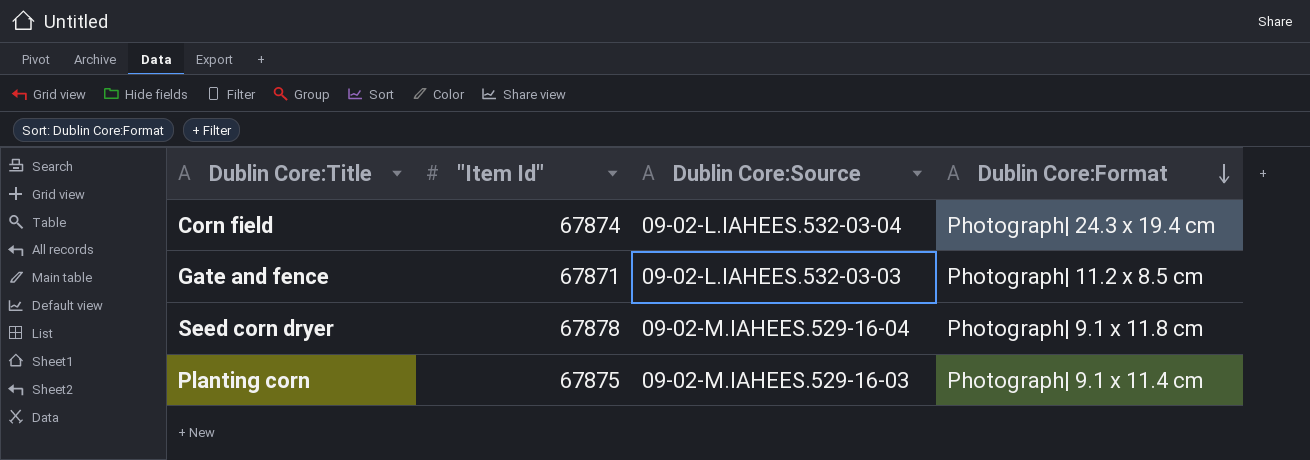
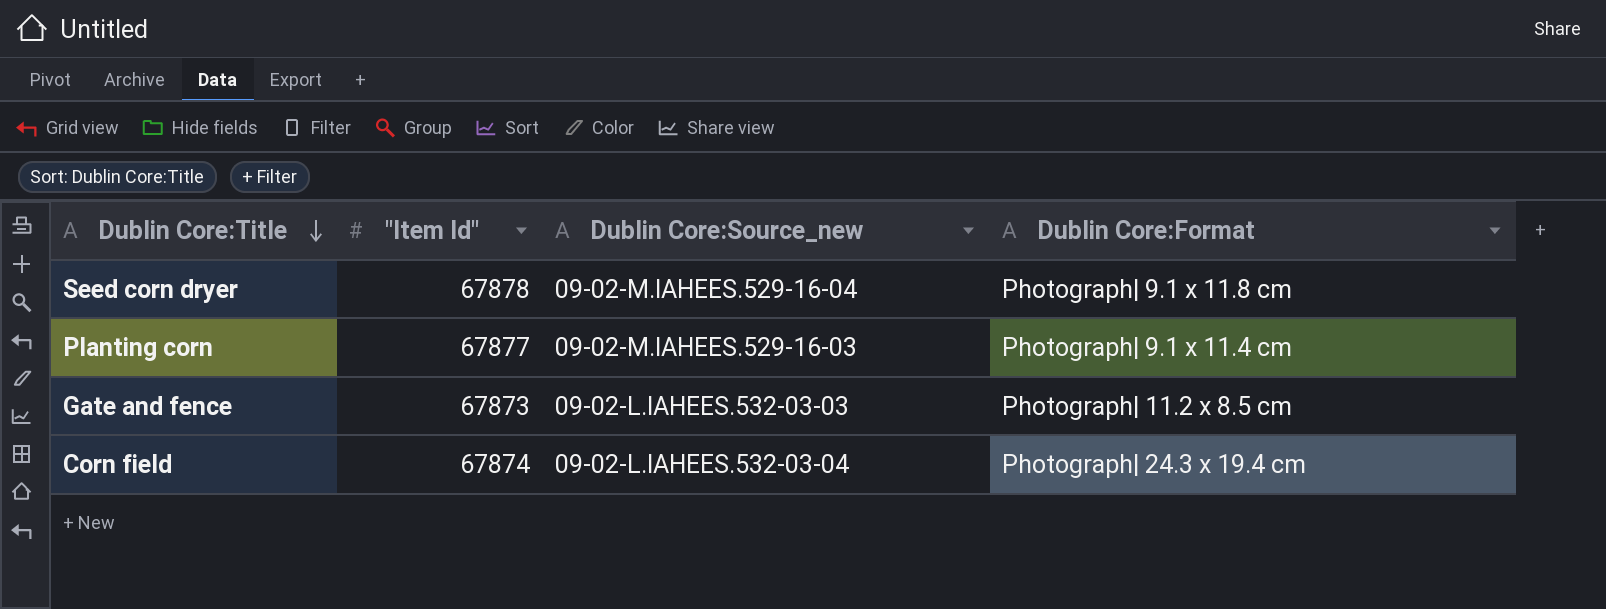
row order: Dublin Core:Format descending -> Dublin Core:Title descending
column name: Dublin Core:Source -> Dublin Core:Source_new
Planting corn | "Item Id": 67875 -> 67877
Gate and fence | "Item Id": 67871 -> 67873

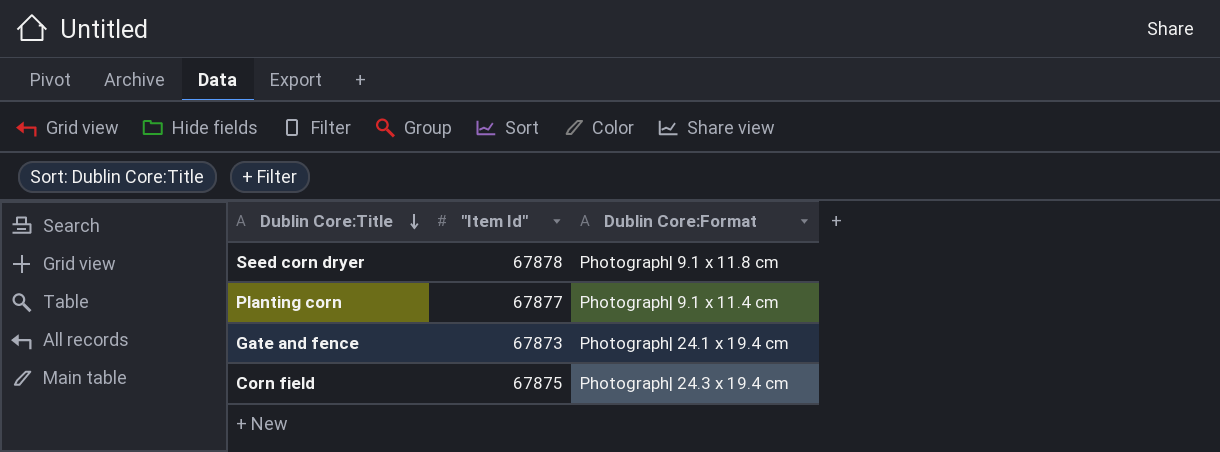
column Dublin Core:Source_new | position: 3 -> none
Gate and fence | Dublin Core:Format: Photograph| 11.2 x 8.5 cm -> Photograph| 24.1 x 19.4 cm
Corn field | "Item Id": 67874 -> 67875

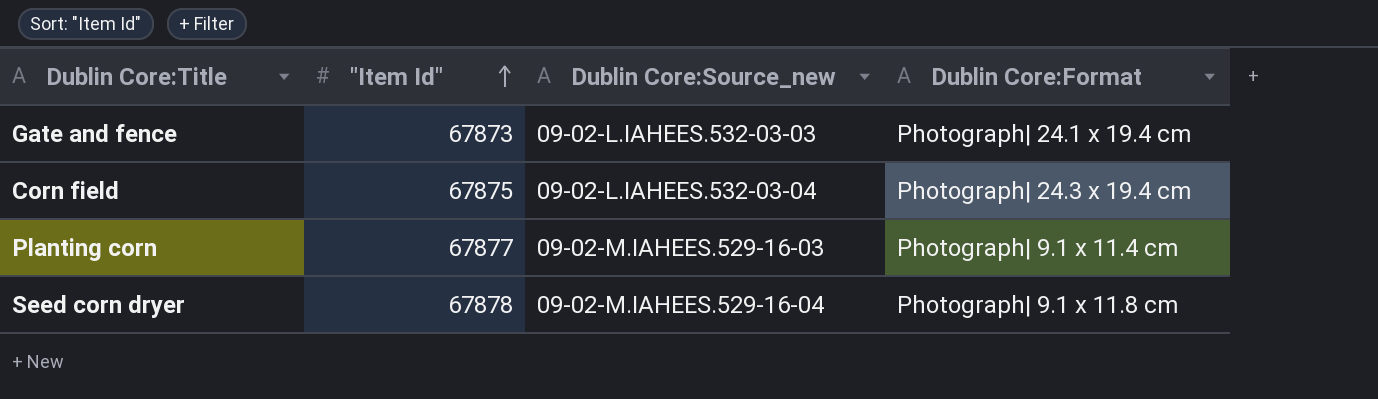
row order: Dublin Core:Title descending -> "Item Id" ascending
column Dublin Core:Source_new | position: none -> 3

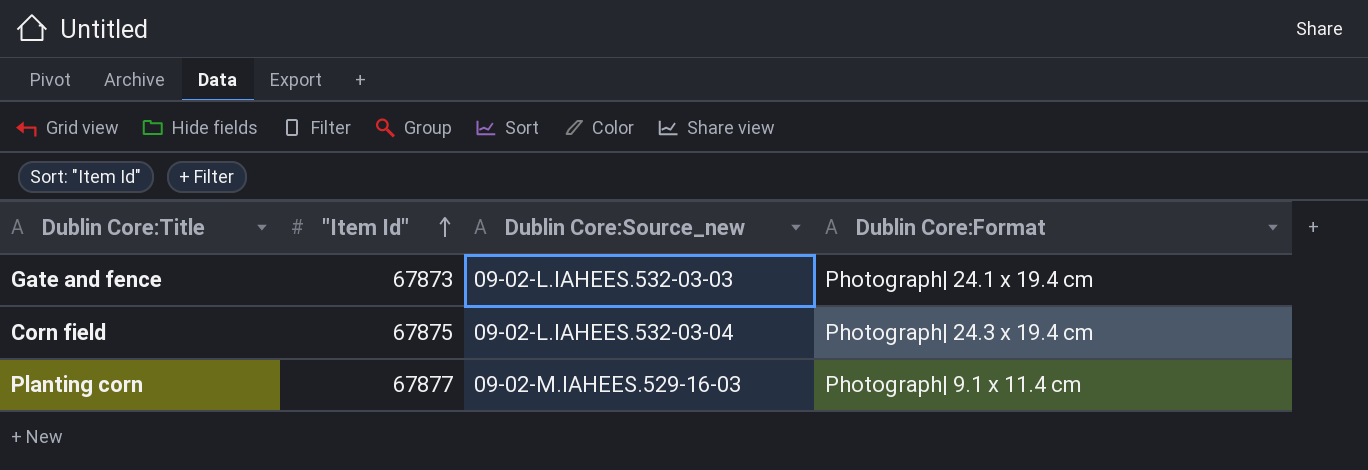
row Seed corn dryer: 67878 | 09-02-M.IAHEES.529-16-04 | Photograph| 9.1 x 11.8 cm -> none

